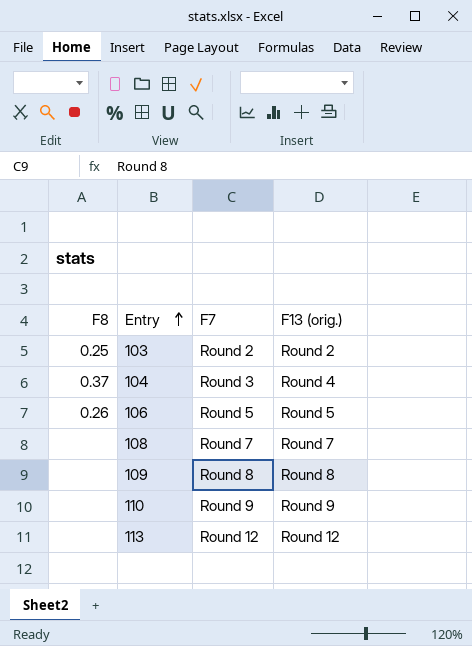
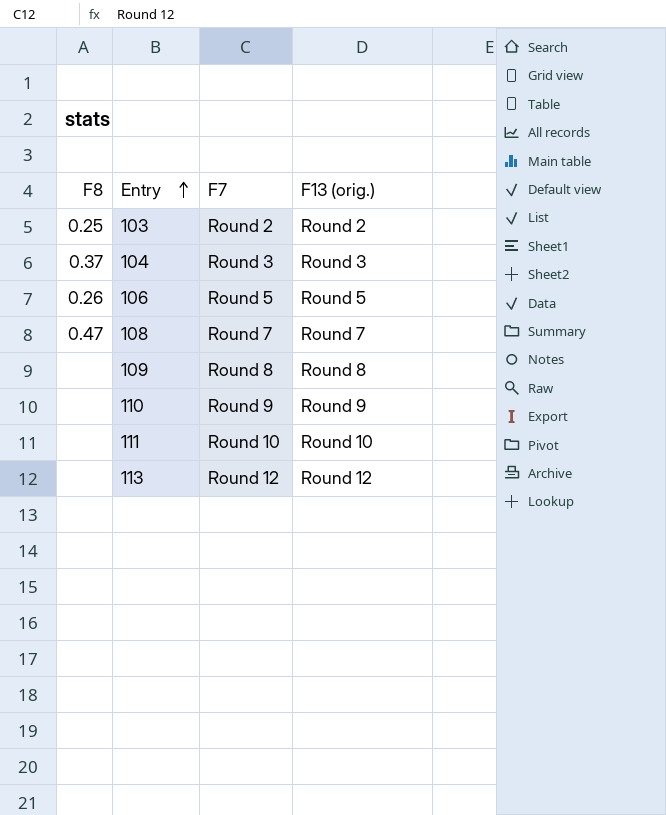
104 | F13 (orig.): Round 4 -> Round 3
108 | F8: none -> 0.47
row 111: none -> none | Round 10 | Round 10

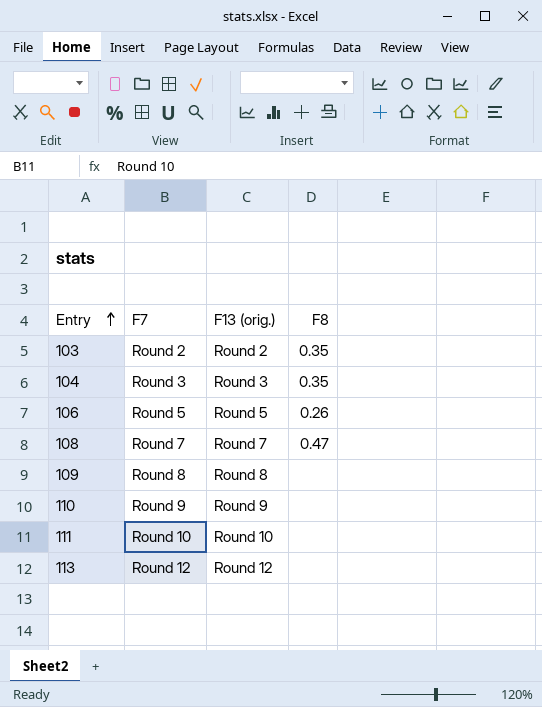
column F8 | position: 1 -> 4
103 | F8: 0.25 -> 0.35
104 | F8: 0.37 -> 0.35

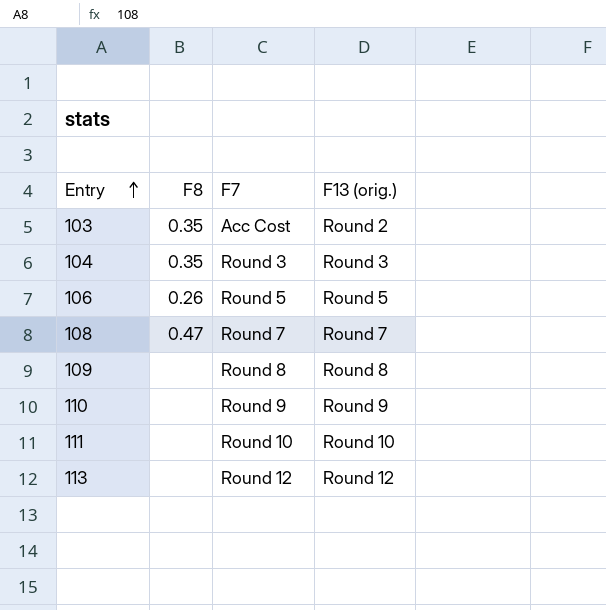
column F8 | position: 4 -> 2
103 | F7: Round 2 -> Acc Cost

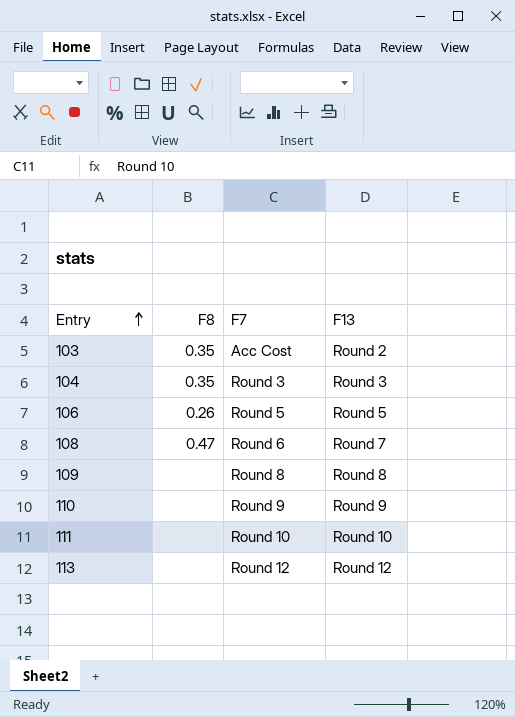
column name: F13 (orig.) -> F13
108 | F7: Round 7 -> Round 6

